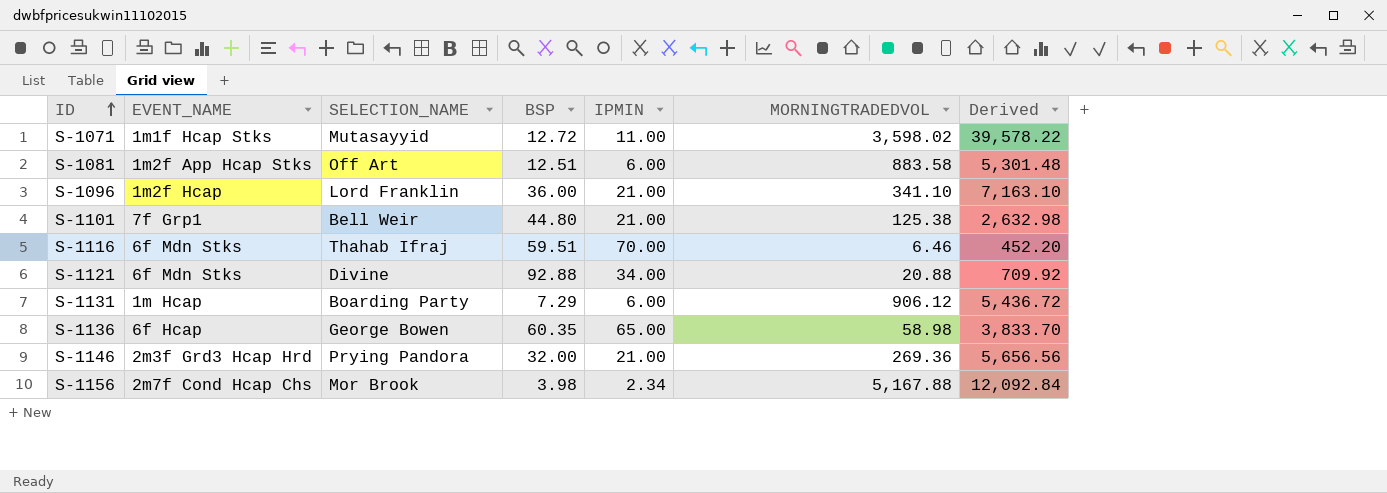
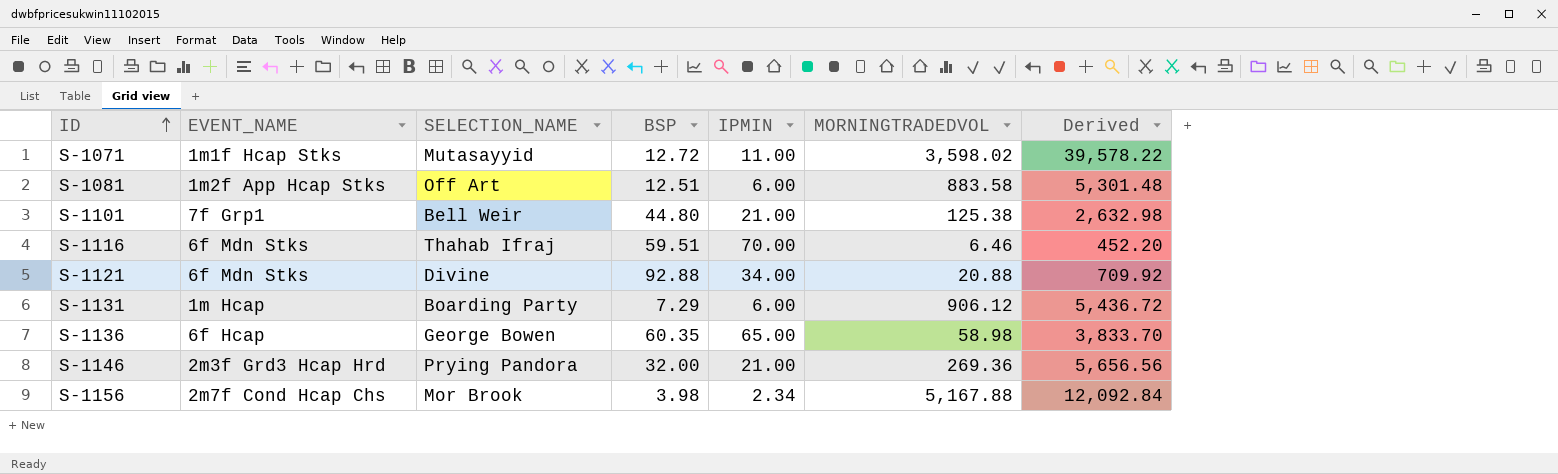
row S-1096: 1m2f Hcap | Lord Franklin | 36.00 | 21.00 | 341.10 | 7,163.10 -> none

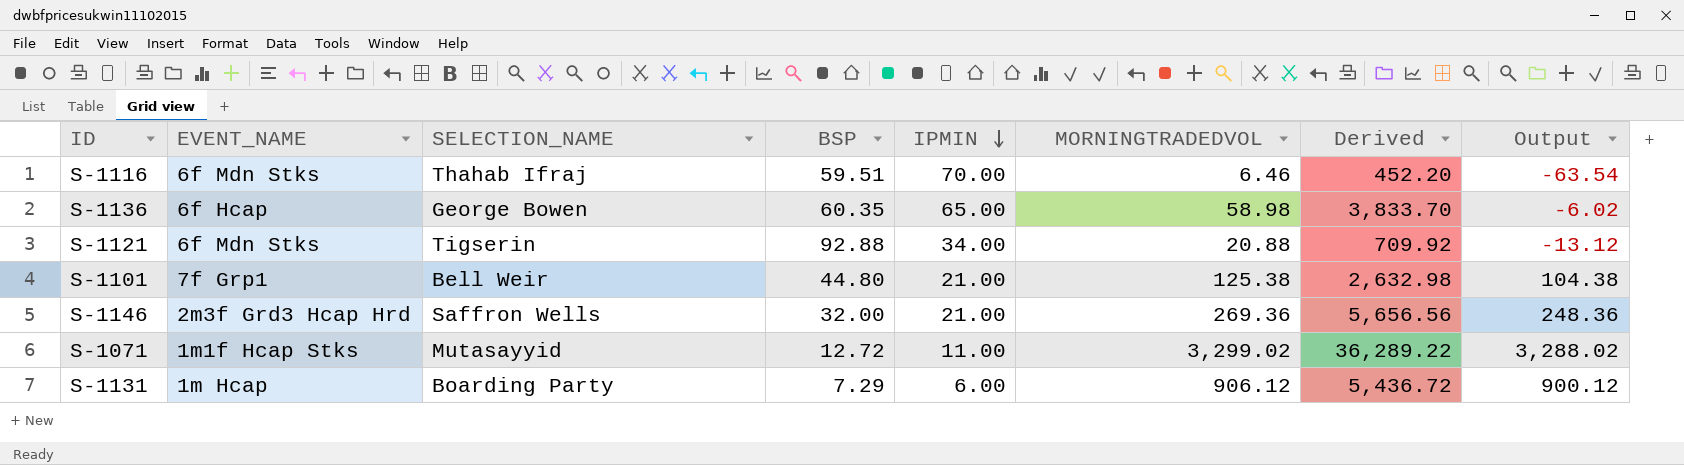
row order: ID ascending -> IPMIN descending
column Output | formula: none -> [MORNINGTRADEDVOL] - [IPMIN]
row S-1081: 1m2f App Hcap Stks | Off Art | 12.51 | 6.00 | 883.58 | 5,301.48 -> none
row S-1156: 2m7f Cond Hcap Chs | Mor Brook | 3.98 | 2.34 | 5,167.88 | 12,092.84 -> none
S-1121 | SELECTION_NAME: Divine -> Tigserin
S-1146 | SELECTION_NAME: Prying Pandora -> Saffron Wells
S-1071 | MORNINGTRADEDVOL: 3,598.02 -> 3,299.02
S-1071 | Derived: 39,578.22 -> 36,289.22

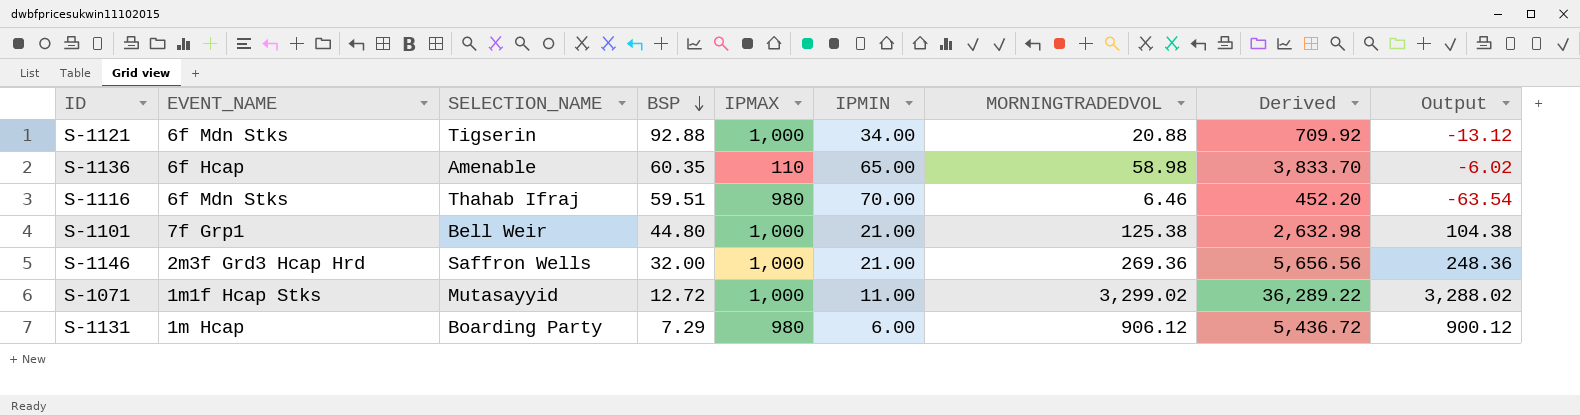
row order: IPMIN descending -> BSP descending
column IPMAX | position: none -> 5
S-1136 | SELECTION_NAME: George Bowen -> Amenable

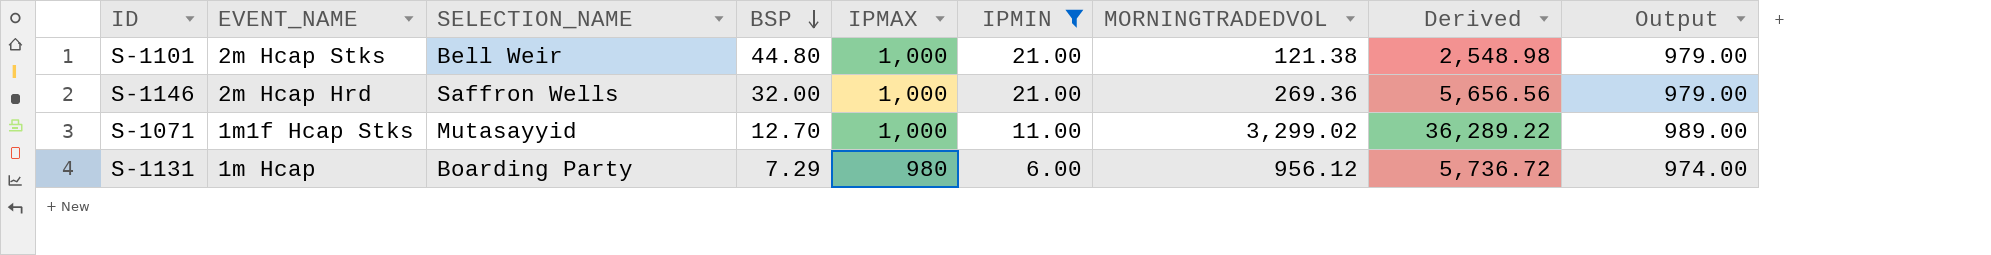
filter: none -> IPMIN <= 21.00
column Output | formula: [MORNINGTRADEDVOL] - [IPMIN] -> [IPMAX] - [IPMIN]
S-1101 | EVENT_NAME: 7f Grp1 -> 2m Hcap Stks
S-1101 | MORNINGTRADEDVOL: 125.38 -> 121.38
S-1101 | Derived: 2,632.98 -> 2,548.98
S-1146 | EVENT_NAME: 2m3f Grd3 Hcap Hrd -> 2m Hcap Hrd
S-1071 | BSP: 12.72 -> 12.70
S-1131 | MORNINGTRADEDVOL: 906.12 -> 956.12
S-1131 | Derived: 5,436.72 -> 5,736.72

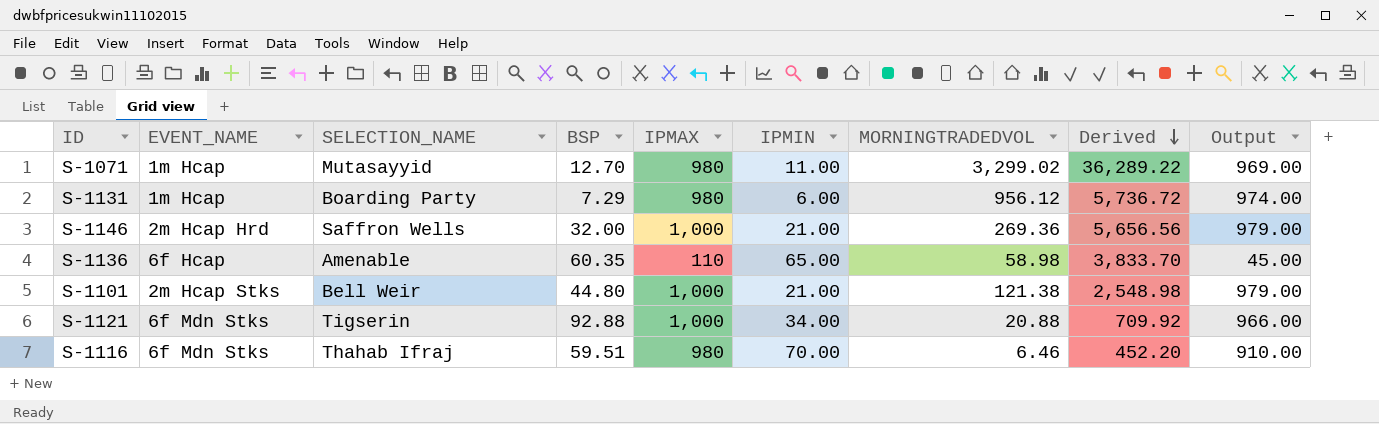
filter: IPMIN <= 21.00 -> none
row order: BSP descending -> Derived descending
S-1071 | EVENT_NAME: 1m1f Hcap Stks -> 1m Hcap
S-1071 | IPMAX: 1,000 -> 980
S-1071 | Output: 989.00 -> 969.00

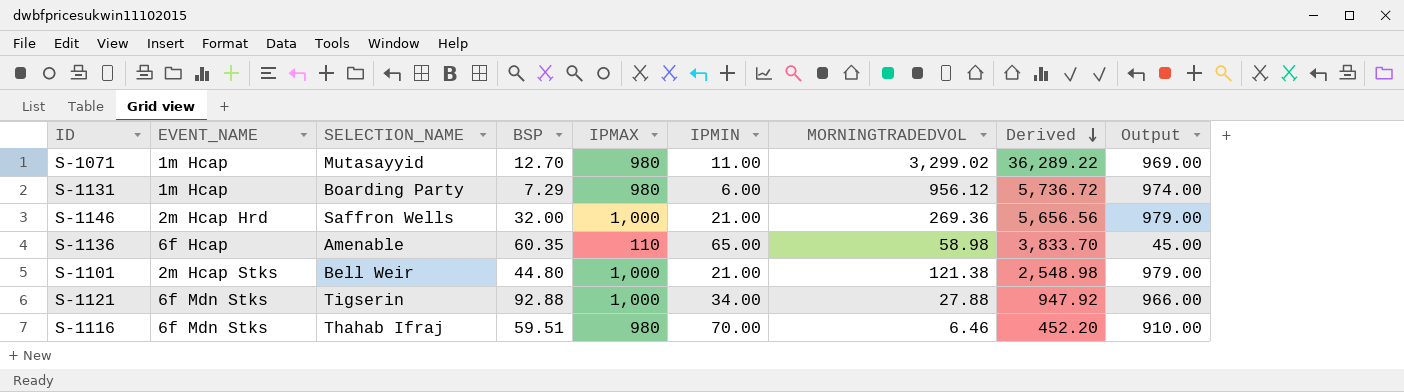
S-1121 | MORNINGTRADEDVOL: 20.88 -> 27.88
S-1121 | Derived: 709.92 -> 947.92

